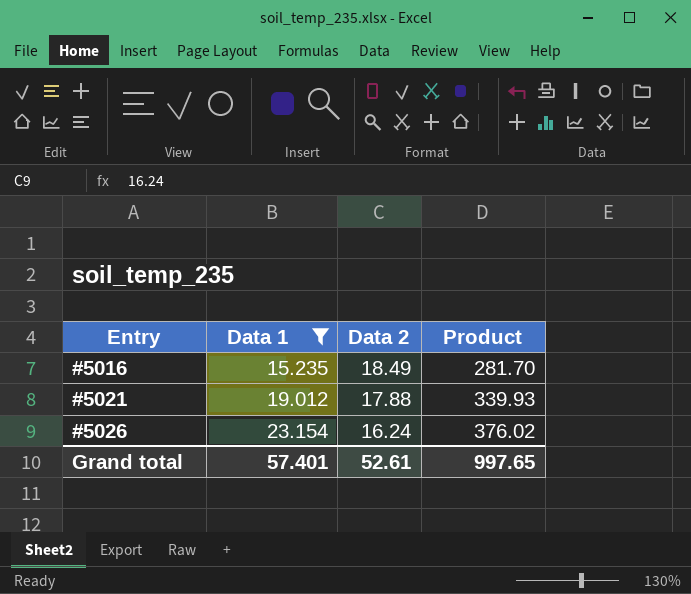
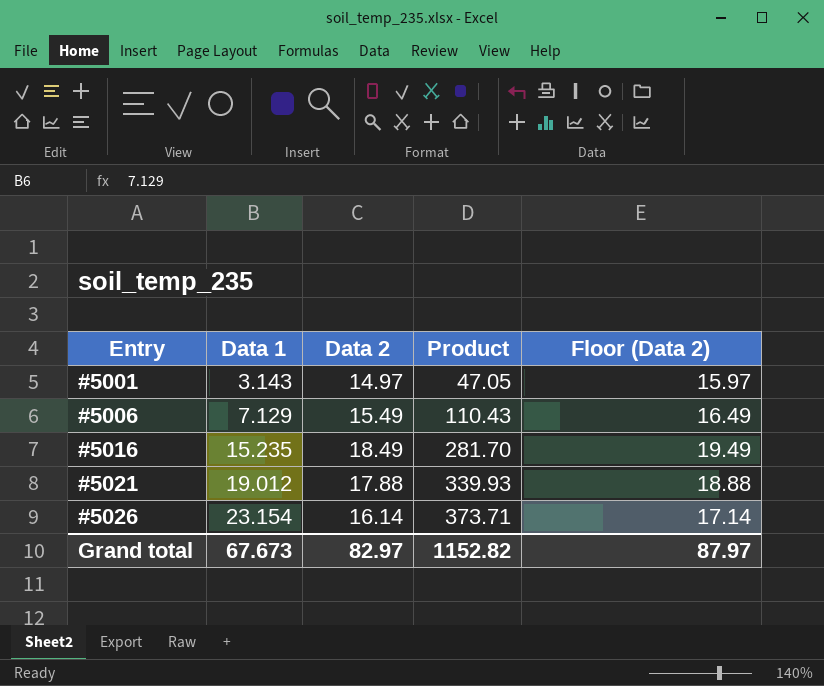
filter: Data 1 >= 15.235 -> none
column Floor (Data 2) | formula: none -> [Data 2] + 1
#5026 | Data 2: 16.24 -> 16.14
#5026 | Product: 376.02 -> 373.71
Grand total | Data 1: 57.401 -> 67.673
Grand total | Data 2: 52.61 -> 82.97
Grand total | Product: 997.65 -> 1152.82

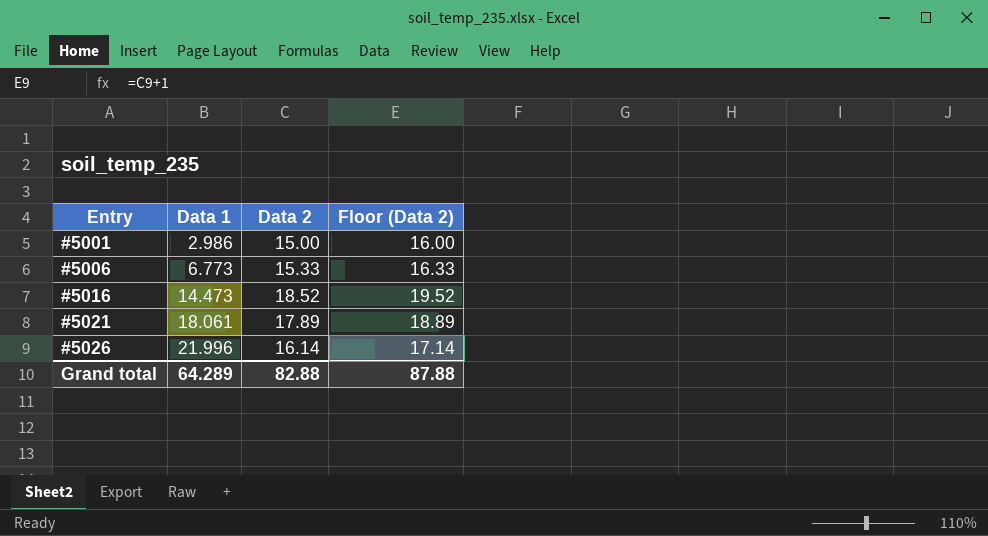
column Product | formula: [Data 1] * [Data 2] -> none
#5001 | Data 1: 3.143 -> 2.986
#5001 | Data 2: 14.97 -> 15.00
#5001 | Floor (Data 2): 15.97 -> 16.00
#5006 | Data 1: 7.129 -> 6.773
#5006 | Data 2: 15.49 -> 15.33
#5006 | Floor (Data 2): 16.49 -> 16.33
#5016 | Data 1: 15.235 -> 14.473
#5016 | Data 2: 18.49 -> 18.52
#5016 | Floor (Data 2): 19.49 -> 19.52
#5021 | Data 1: 19.012 -> 18.061
#5021 | Data 2: 17.88 -> 17.89
#5021 | Floor (Data 2): 18.88 -> 18.89
#5026 | Data 1: 23.154 -> 21.996
Grand total | Data 1: 67.673 -> 64.289
Grand total | Data 2: 82.97 -> 82.88
Grand total | Floor (Data 2): 87.97 -> 87.88

